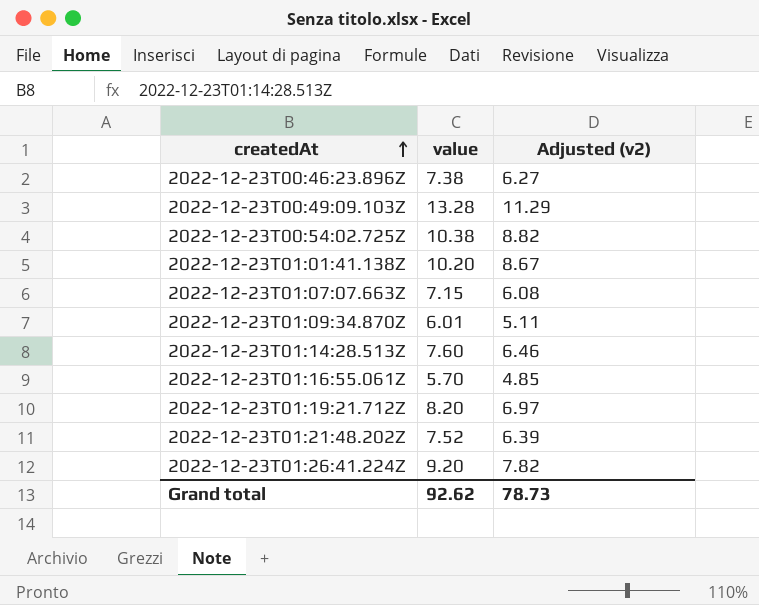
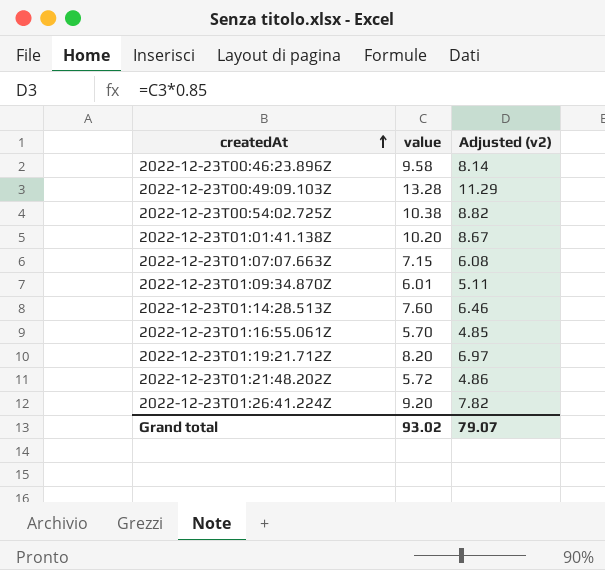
2022-12-23T00:46:23.896Z | value: 7.38 -> 9.58
2022-12-23T00:46:23.896Z | Adjusted (v2): 6.27 -> 8.14
2022-12-23T01:21:48.202Z | value: 7.52 -> 5.72
2022-12-23T01:21:48.202Z | Adjusted (v2): 6.39 -> 4.86
Grand total | value: 92.62 -> 93.02
Grand total | Adjusted (v2): 78.73 -> 79.07

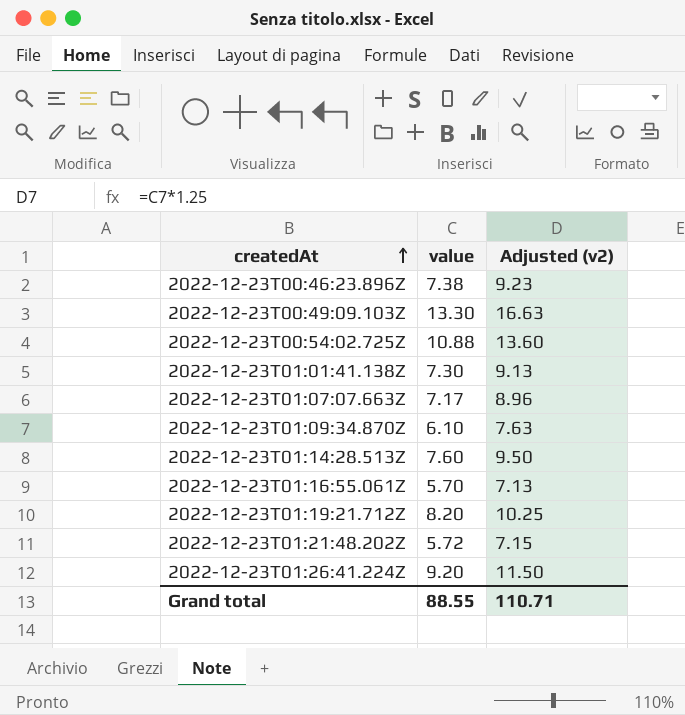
column Adjusted (v2) | formula: [value] * 0.85 -> [value] * 1.25
2022-12-23T00:46:23.896Z | value: 9.58 -> 7.38
2022-12-23T00:49:09.103Z | value: 13.28 -> 13.30
2022-12-23T00:54:02.725Z | value: 10.38 -> 10.88
2022-12-23T01:01:41.138Z | value: 10.20 -> 7.30
2022-12-23T01:07:07.663Z | value: 7.15 -> 7.17
2022-12-23T01:09:34.870Z | value: 6.01 -> 6.10
Grand total | value: 93.02 -> 88.55
Grand total | Adjusted (v2): 79.07 -> 110.71

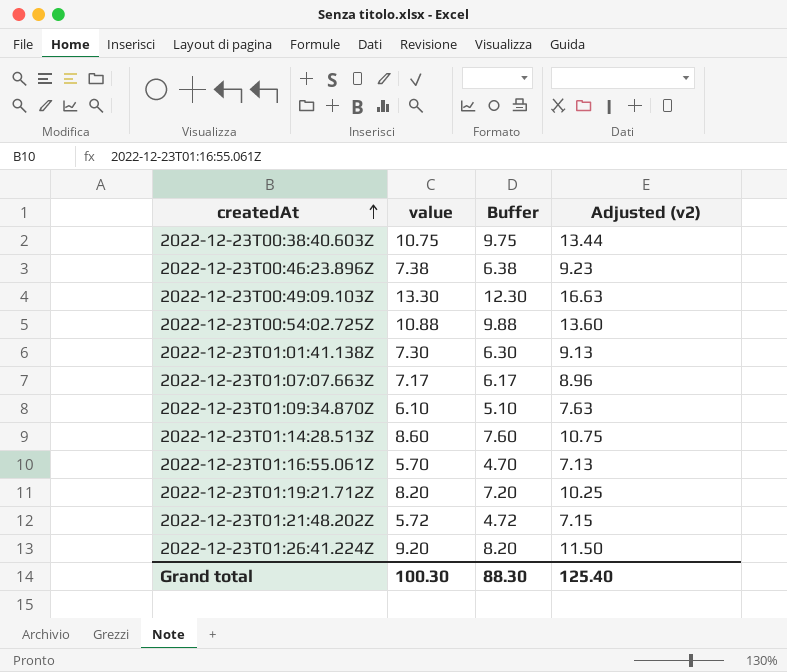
column Buffer | formula: none -> [value] - 1
row 2022-12-23T00:38:40.603Z: none -> 10.75 | 9.75 | 13.44
2022-12-23T01:14:28.513Z | value: 7.60 -> 8.60
2022-12-23T01:14:28.513Z | Adjusted (v2): 9.50 -> 10.75
Grand total | value: 88.55 -> 100.30
Grand total | Adjusted (v2): 110.71 -> 125.40

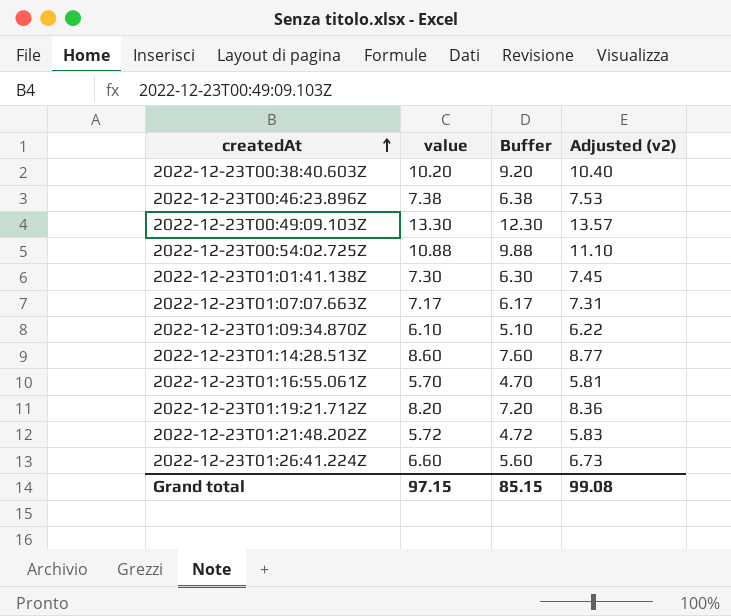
column Adjusted (v2) | formula: [value] * 1.25 -> [value] * 1.02
2022-12-23T00:38:40.603Z | value: 10.75 -> 10.20
2022-12-23T00:38:40.603Z | Buffer: 9.75 -> 9.20
2022-12-23T01:26:41.224Z | value: 9.20 -> 6.60
2022-12-23T01:26:41.224Z | Buffer: 8.20 -> 5.60
Grand total | value: 100.30 -> 97.15
Grand total | Buffer: 88.30 -> 85.15
Grand total | Adjusted (v2): 125.40 -> 99.08

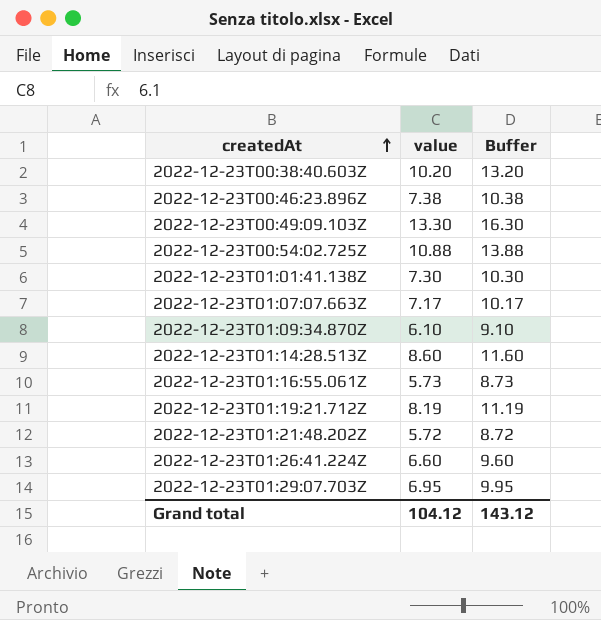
column Adjusted (v2) | formula: [value] * 1.02 -> none
column Buffer | formula: [value] - 1 -> [value] + 3
2022-12-23T01:16:55.061Z | value: 5.70 -> 5.73
2022-12-23T01:19:21.712Z | value: 8.20 -> 8.19
row 2022-12-23T01:29:07.703Z: none -> 6.95 | 9.95
Grand total | value: 97.15 -> 104.12
Grand total | Buffer: 85.15 -> 143.12

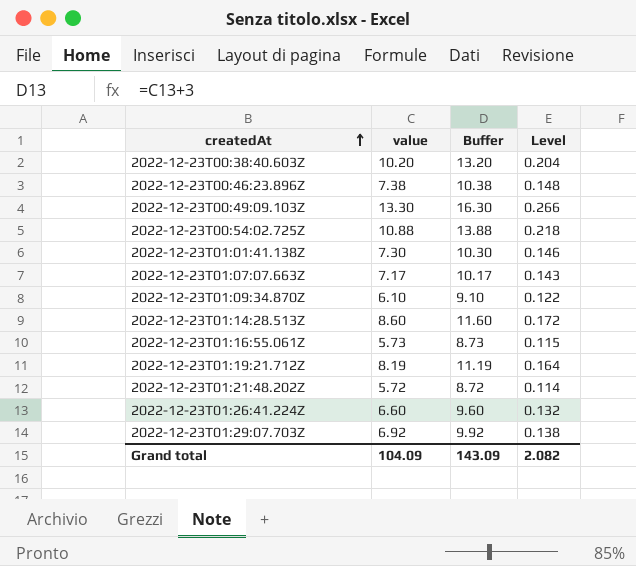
column Level | formula: none -> [value] * 0.02
2022-12-23T01:29:07.703Z | value: 6.95 -> 6.92
2022-12-23T01:29:07.703Z | Buffer: 9.95 -> 9.92
Grand total | value: 104.12 -> 104.09
Grand total | Buffer: 143.12 -> 143.09

